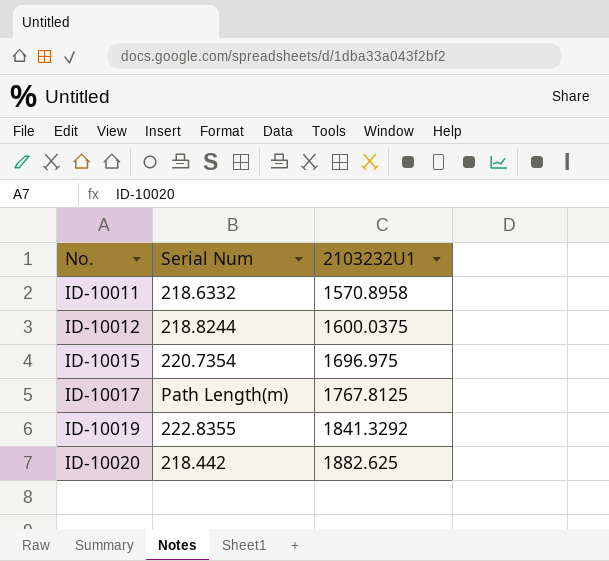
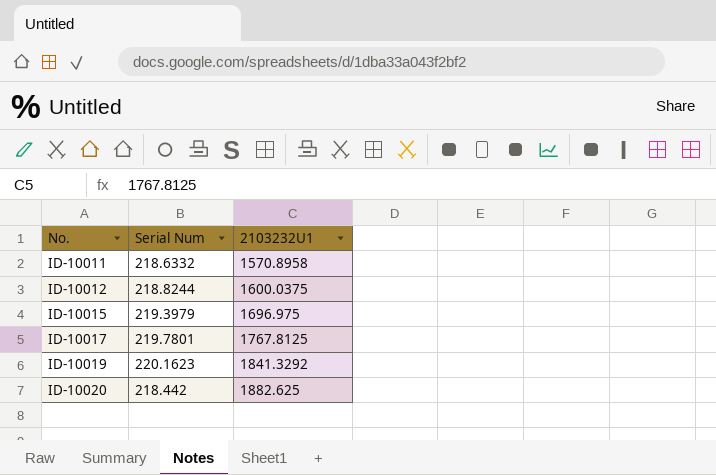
ID-10015 | Serial Num: 220.7354 -> 219.3979
ID-10017 | Serial Num: Path Length(m) -> 219.7801
ID-10019 | Serial Num: 222.8355 -> 220.1623

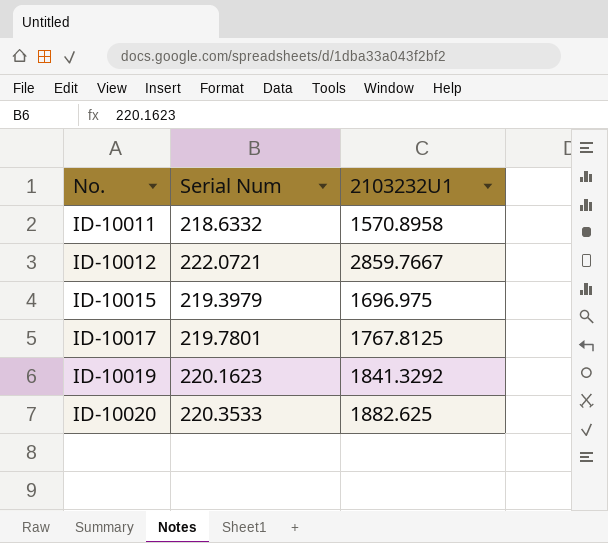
ID-10012 | Serial Num: 218.8244 -> 222.0721
ID-10012 | 2103232U1: 1600.0375 -> 2859.7667
ID-10020 | Serial Num: 218.442 -> 220.3533

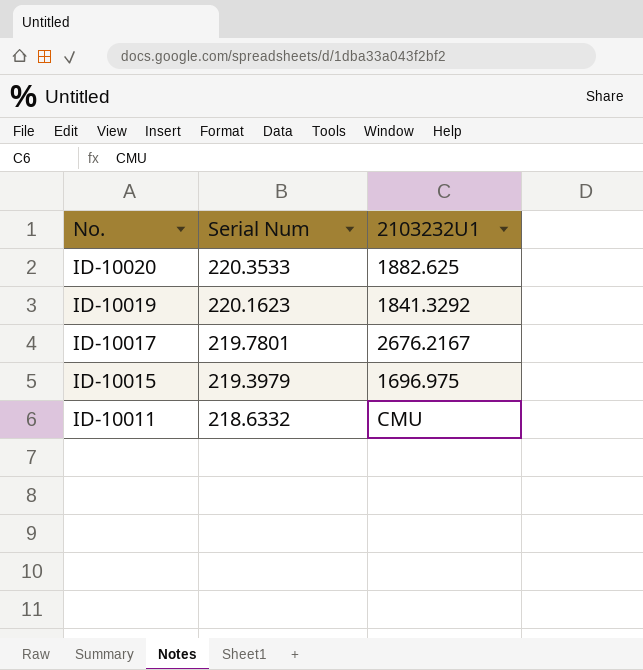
row order: No. ascending -> No. descending
row ID-10012: 222.0721 | 2859.7667 -> none
ID-10017 | 2103232U1: 1767.8125 -> 2676.2167
ID-10011 | 2103232U1: 1570.8958 -> CMU

